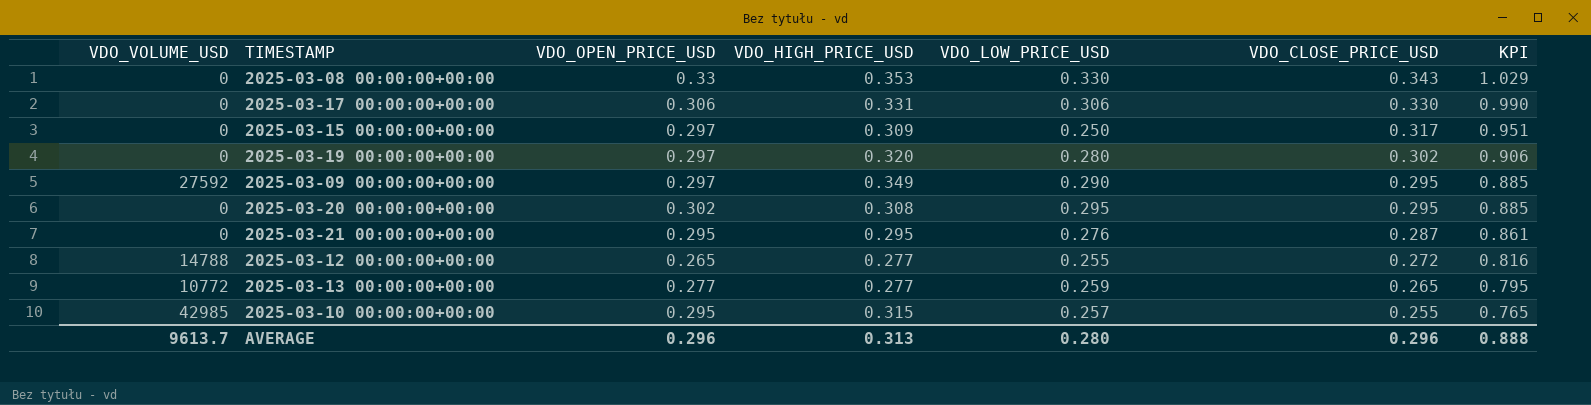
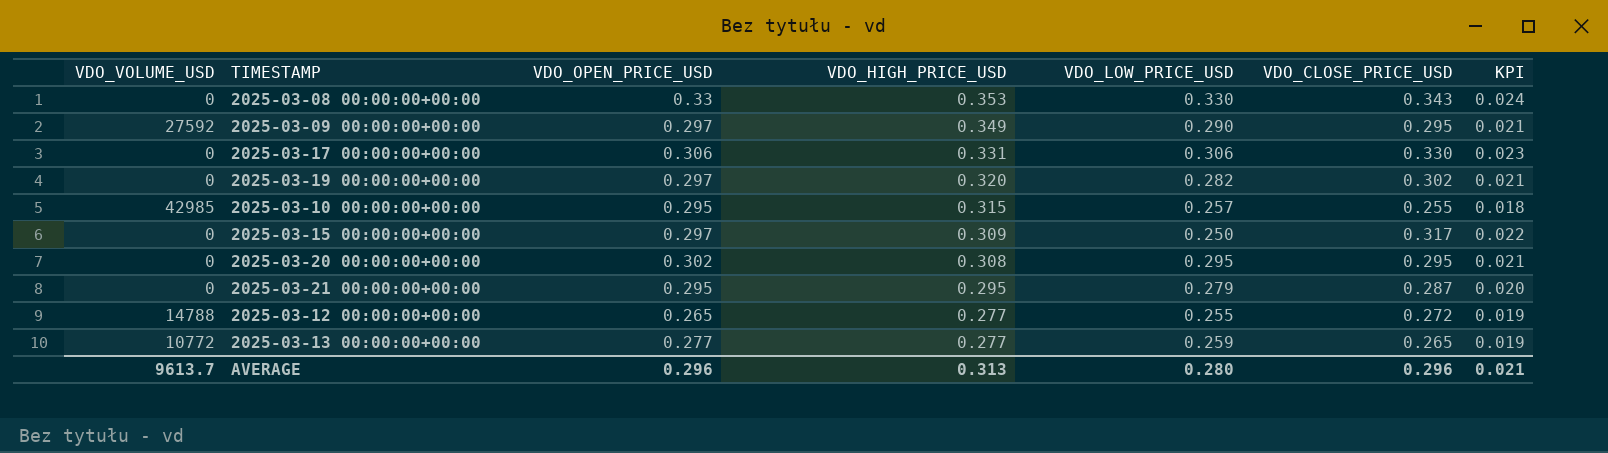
row order: VDO_CLOSE_PRICE_USD descending -> VDO_HIGH_PRICE_USD descending
column KPI | formula: [VDO_CLOSE_PRICE_USD] * 3 -> [VDO_CLOSE_PRICE_USD] * 0.07
2025-03-19 00:00:00+00:00 | VDO_LOW_PRICE_USD: 0.280 -> 0.282
2025-03-21 00:00:00+00:00 | VDO_LOW_PRICE_USD: 0.276 -> 0.279
AVERAGE | KPI: 0.888 -> 0.021

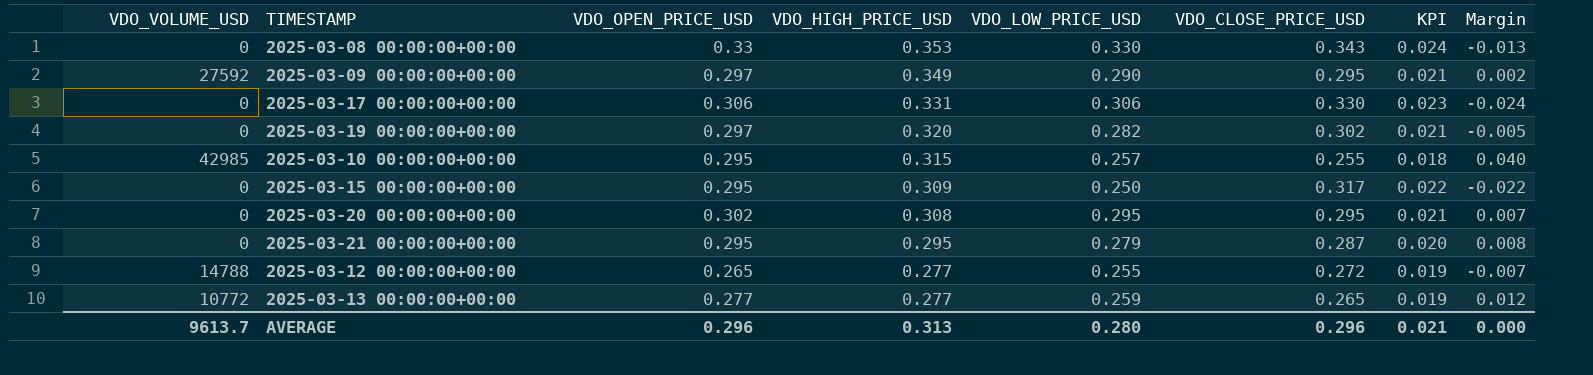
column Margin | formula: none -> [VDO_OPEN_PRICE_USD] - [VDO_CLOSE_PRICE_USD]
2025-03-15 00:00:00+00:00 | VDO_OPEN_PRICE_USD: 0.297 -> 0.295

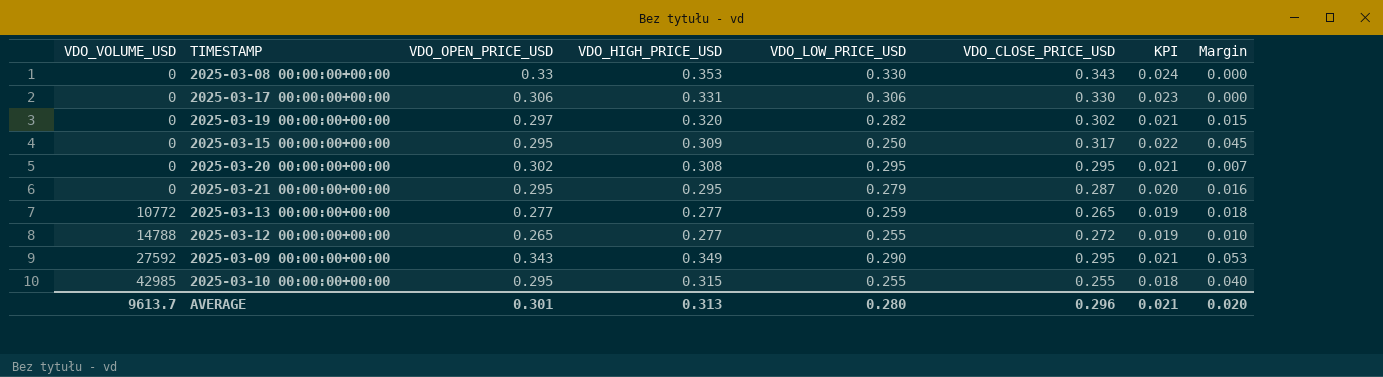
row order: VDO_HIGH_PRICE_USD descending -> VDO_VOLUME_USD ascending
column Margin | formula: [VDO_OPEN_PRICE_USD] - [VDO_CLOSE_PRICE_USD] -> [VDO_OPEN_PRICE_USD] - [VDO_LOW_PRICE_USD]
2025-03-09 00:00:00+00:00 | VDO_OPEN_PRICE_USD: 0.297 -> 0.343
2025-03-10 00:00:00+00:00 | VDO_LOW_PRICE_USD: 0.257 -> 0.255
AVERAGE | VDO_OPEN_PRICE_USD: 0.296 -> 0.301
AVERAGE | Margin: 0.000 -> 0.020

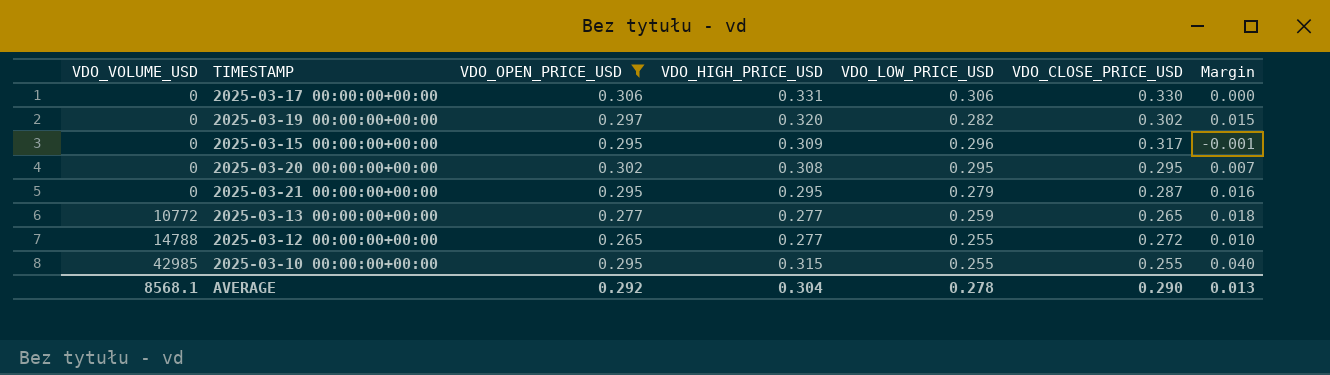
filter: none -> VDO_OPEN_PRICE_USD <= 0.306
column KPI | formula: [VDO_CLOSE_PRICE_USD] * 0.07 -> none
2025-03-15 00:00:00+00:00 | VDO_LOW_PRICE_USD: 0.250 -> 0.296
2025-03-15 00:00:00+00:00 | Margin: 0.045 -> -0.001
AVERAGE | VDO_VOLUME_USD: 9613.7 -> 8568.1
AVERAGE | VDO_OPEN_PRICE_USD: 0.301 -> 0.292
AVERAGE | VDO_HIGH_PRICE_USD: 0.313 -> 0.304
AVERAGE | VDO_LOW_PRICE_USD: 0.280 -> 0.278
AVERAGE | VDO_CLOSE_PRICE_USD: 0.296 -> 0.290
AVERAGE | Margin: 0.020 -> 0.013

